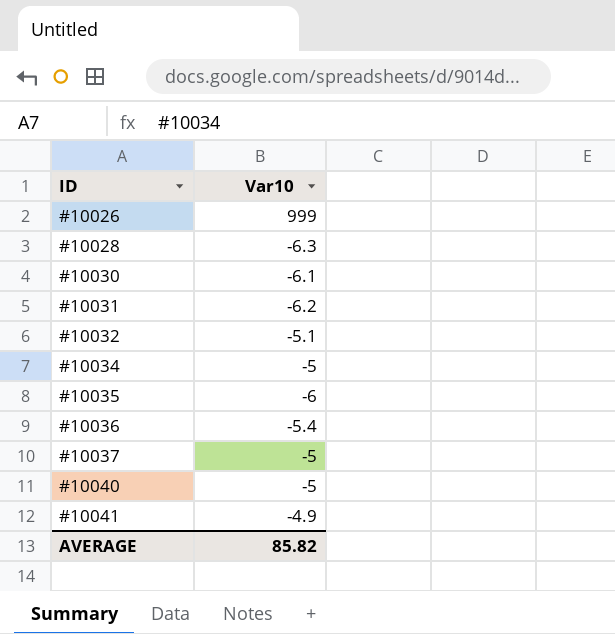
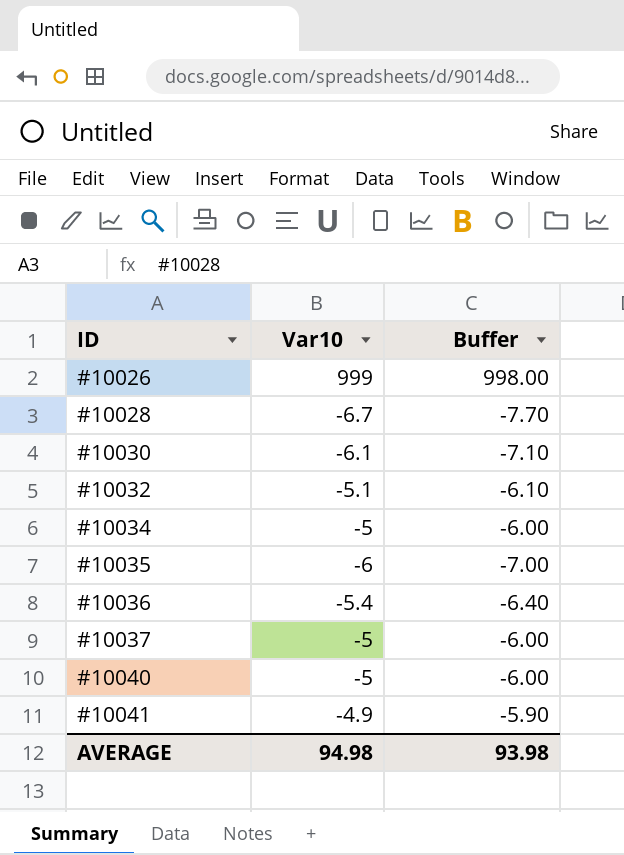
column Buffer | formula: none -> [Var10] - 1
row #10031: -6.2 -> none
#10028 | Var10: -6.3 -> -6.7
AVERAGE | Var10: 85.82 -> 94.98

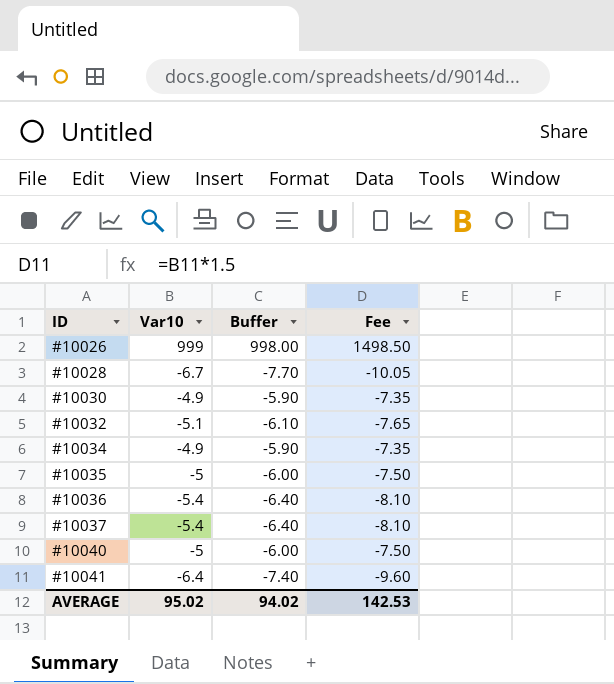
column Fee | formula: none -> [Var10] * 1.5
#10030 | Var10: -6.1 -> -4.9
#10030 | Buffer: -7.10 -> -5.90
#10034 | Var10: -5 -> -4.9
#10034 | Buffer: -6.00 -> -5.90
#10035 | Var10: -6 -> -5
#10035 | Buffer: -7.00 -> -6.00
#10037 | Var10: -5 -> -5.4
#10037 | Buffer: -6.00 -> -6.40
#10041 | Var10: -4.9 -> -6.4
#10041 | Buffer: -5.90 -> -7.40
AVERAGE | Var10: 94.98 -> 95.02
AVERAGE | Buffer: 93.98 -> 94.02

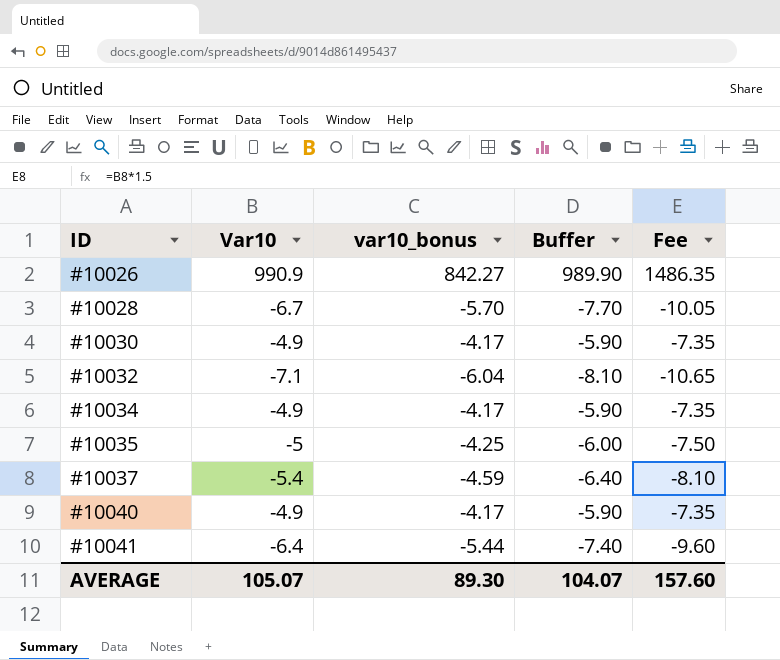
column var10_bonus | formula: none -> [Var10] * 0.85
row #10036: -5.4 | -6.40 | -8.10 -> none
#10026 | Var10: 999 -> 990.9
#10026 | Buffer: 998.00 -> 989.90
#10026 | Fee: 1498.50 -> 1486.35
#10032 | Var10: -5.1 -> -7.1
#10032 | Buffer: -6.10 -> -8.10
#10032 | Fee: -7.65 -> -10.65
#10040 | Var10: -5 -> -4.9
#10040 | Buffer: -6.00 -> -5.90
#10040 | Fee: -7.50 -> -7.35
AVERAGE | Var10: 95.02 -> 105.07
AVERAGE | Buffer: 94.02 -> 104.07
AVERAGE | Fee: 142.53 -> 157.60

